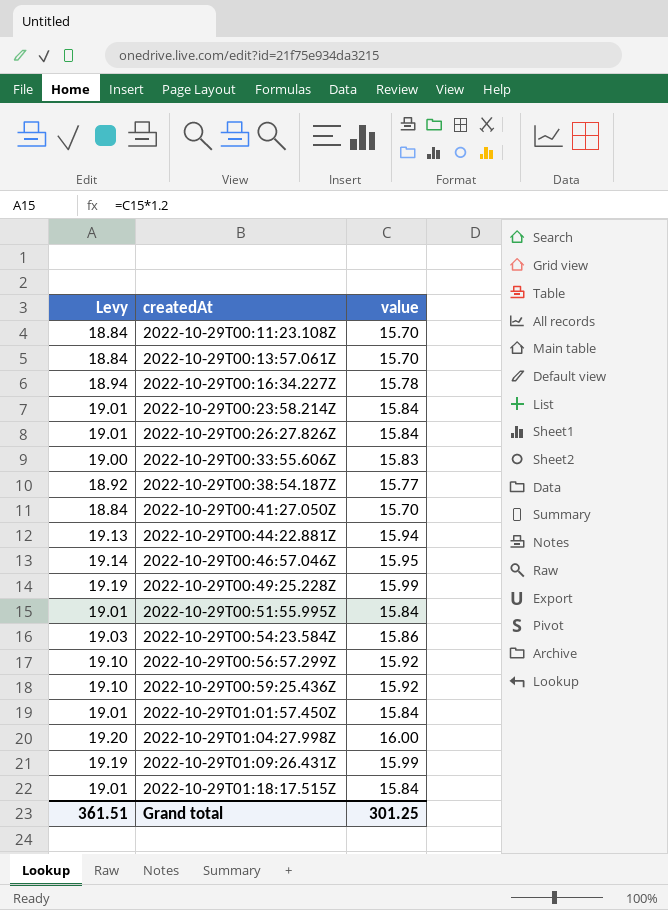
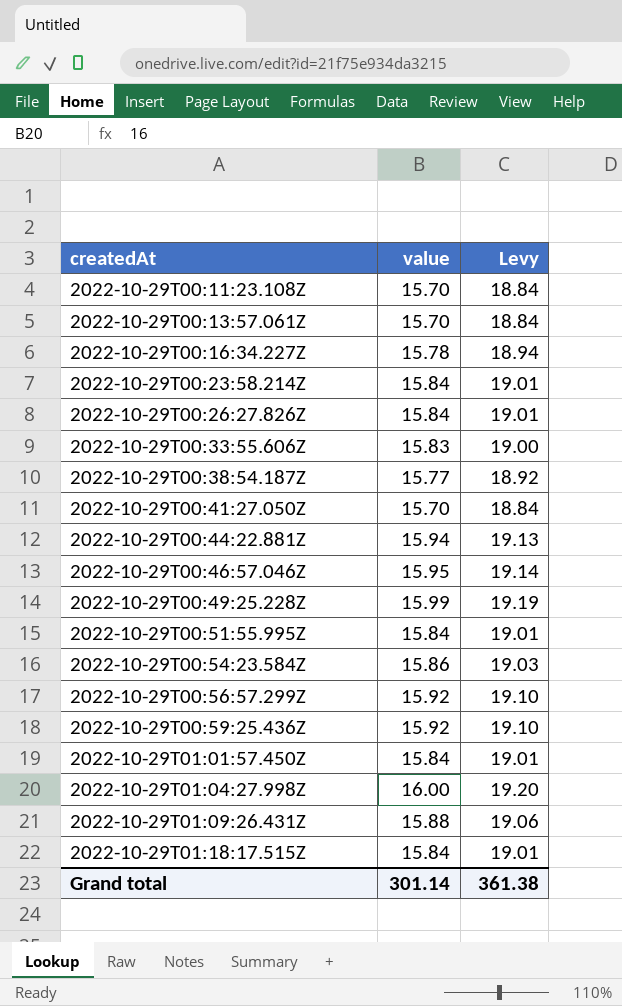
column Levy | position: 1 -> 3
2022-10-29T01:09:26.431Z | value: 15.99 -> 15.88
2022-10-29T01:09:26.431Z | Levy: 19.19 -> 19.06
Grand total | value: 301.25 -> 301.14
Grand total | Levy: 361.51 -> 361.38

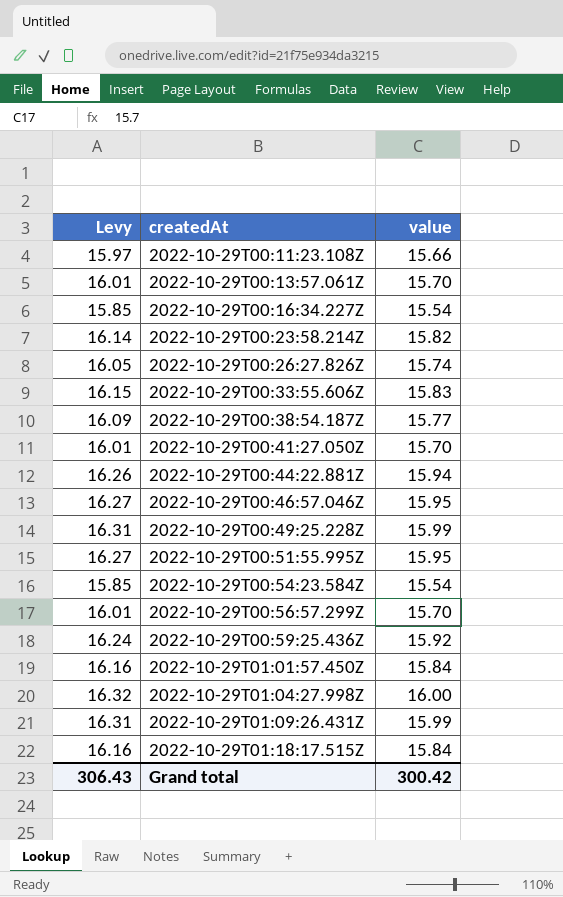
column Levy | formula: [value] * 1.2 -> [value] * 1.02
column Levy | position: 3 -> 1
2022-10-29T00:11:23.108Z | value: 15.70 -> 15.66
2022-10-29T00:16:34.227Z | value: 15.78 -> 15.54
2022-10-29T00:23:58.214Z | value: 15.84 -> 15.82
2022-10-29T00:26:27.826Z | value: 15.84 -> 15.74
2022-10-29T00:51:55.995Z | value: 15.84 -> 15.95
2022-10-29T00:54:23.584Z | value: 15.86 -> 15.54
2022-10-29T00:56:57.299Z | value: 15.92 -> 15.70
2022-10-29T01:09:26.431Z | value: 15.88 -> 15.99
Grand total | Levy: 361.38 -> 306.43
Grand total | value: 301.14 -> 300.42

